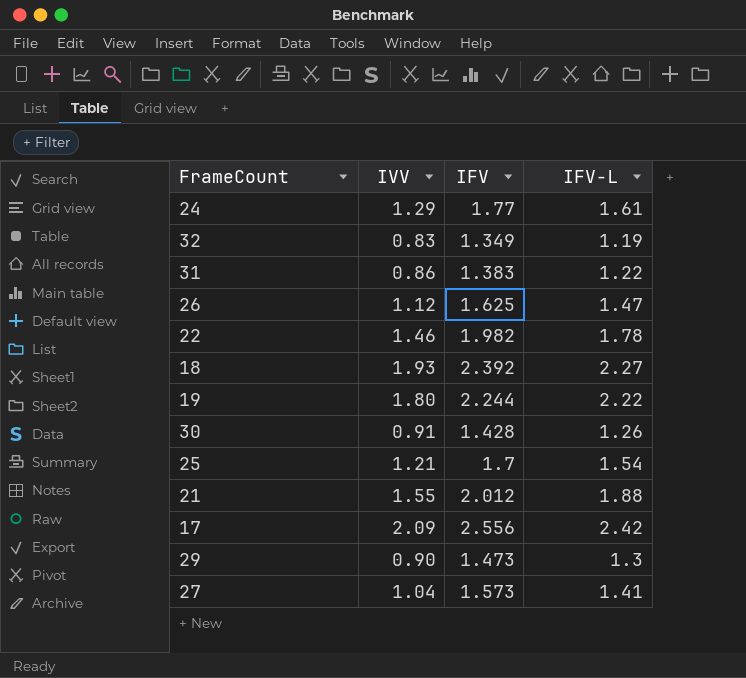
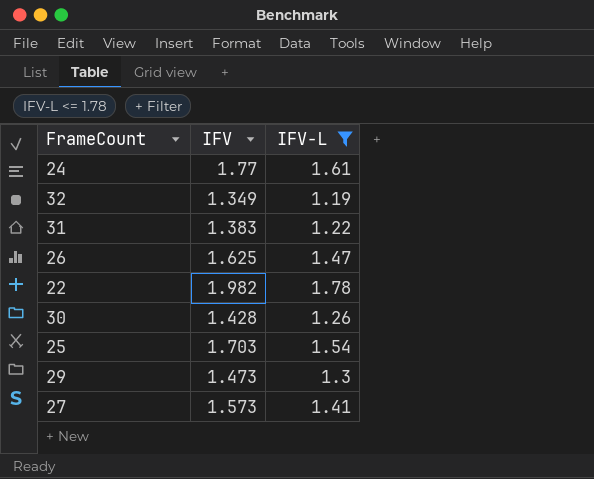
filter: none -> IFV-L <= 1.78
column IVV | position: 2 -> none
25 | IFV: 1.7 -> 1.703

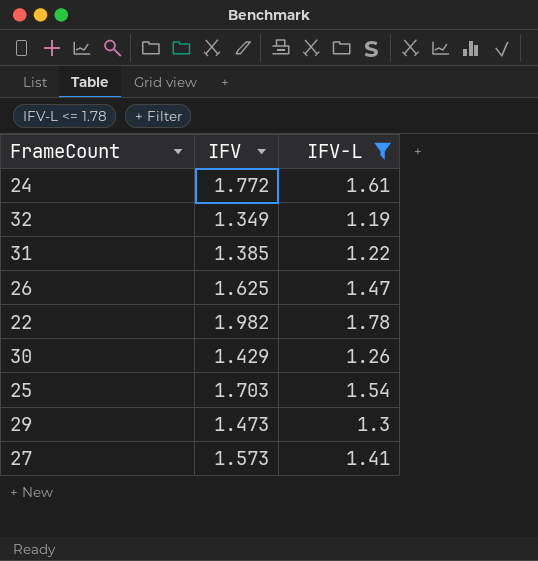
24 | IFV: 1.77 -> 1.772
31 | IFV: 1.383 -> 1.385
30 | IFV: 1.428 -> 1.429

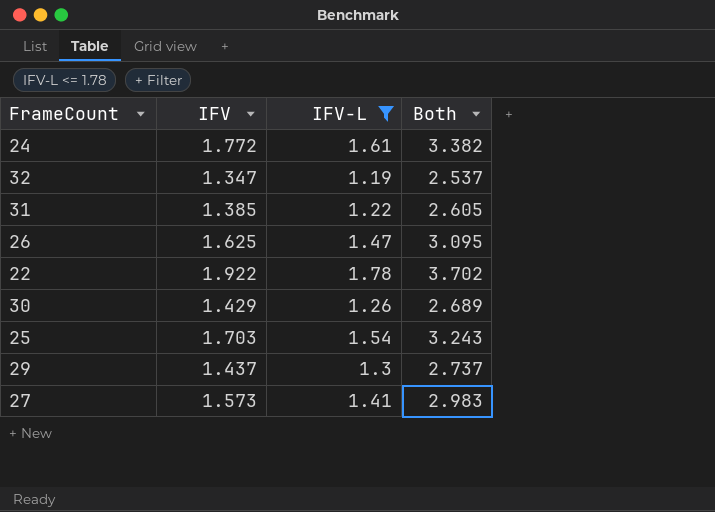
column Both | formula: none -> [IFV] + [IFV-L]
32 | IFV: 1.349 -> 1.347
22 | IFV: 1.982 -> 1.922
29 | IFV: 1.473 -> 1.437

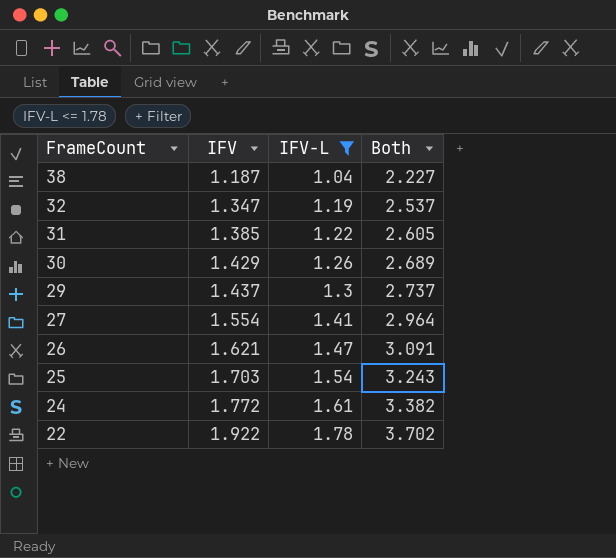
row order: none -> FrameCount descending
row 38: none -> 1.187 | 1.04 | 2.227
27 | IFV: 1.573 -> 1.554
27 | Both: 2.983 -> 2.964
26 | IFV: 1.625 -> 1.621
26 | Both: 3.095 -> 3.091

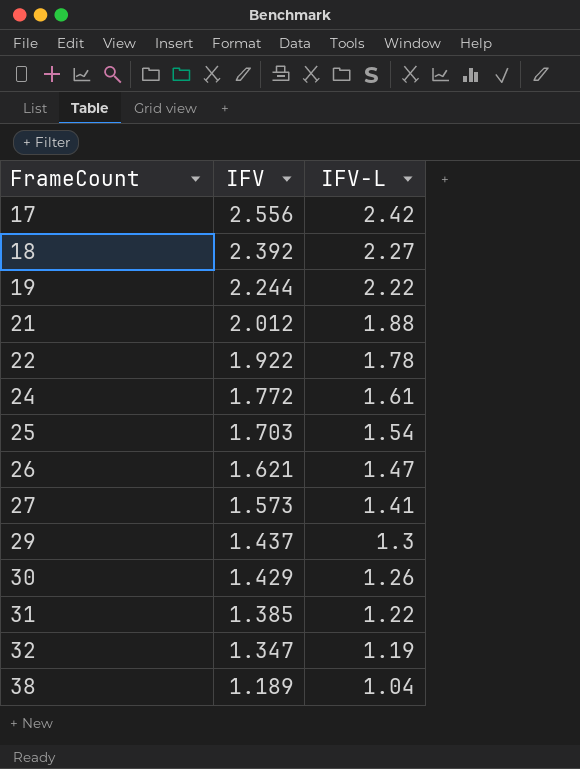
filter: IFV-L <= 1.78 -> none
row order: FrameCount descending -> FrameCount ascending
column Both | formula: [IFV] + [IFV-L] -> none
27 | IFV: 1.554 -> 1.573
38 | IFV: 1.187 -> 1.189

